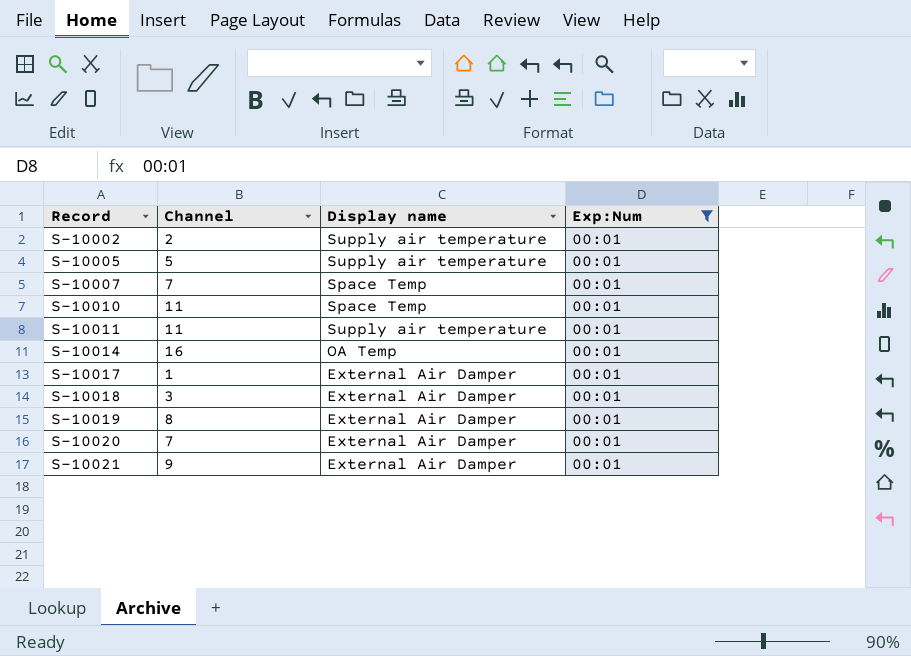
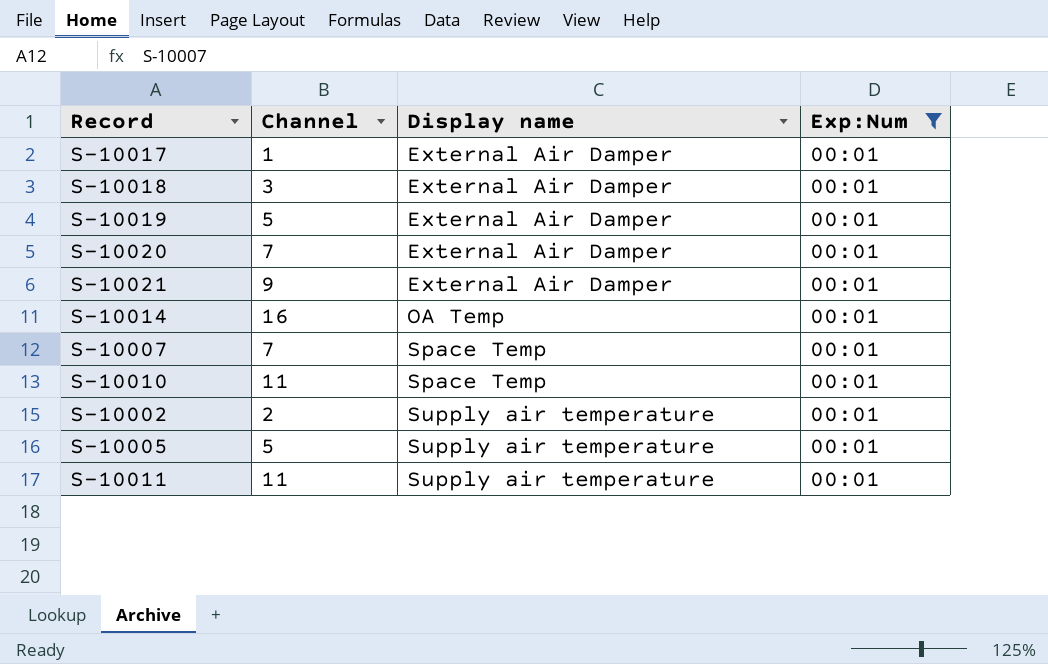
row order: Record ascending -> Display name ascending
S-10019 | Channel: 8 -> 5

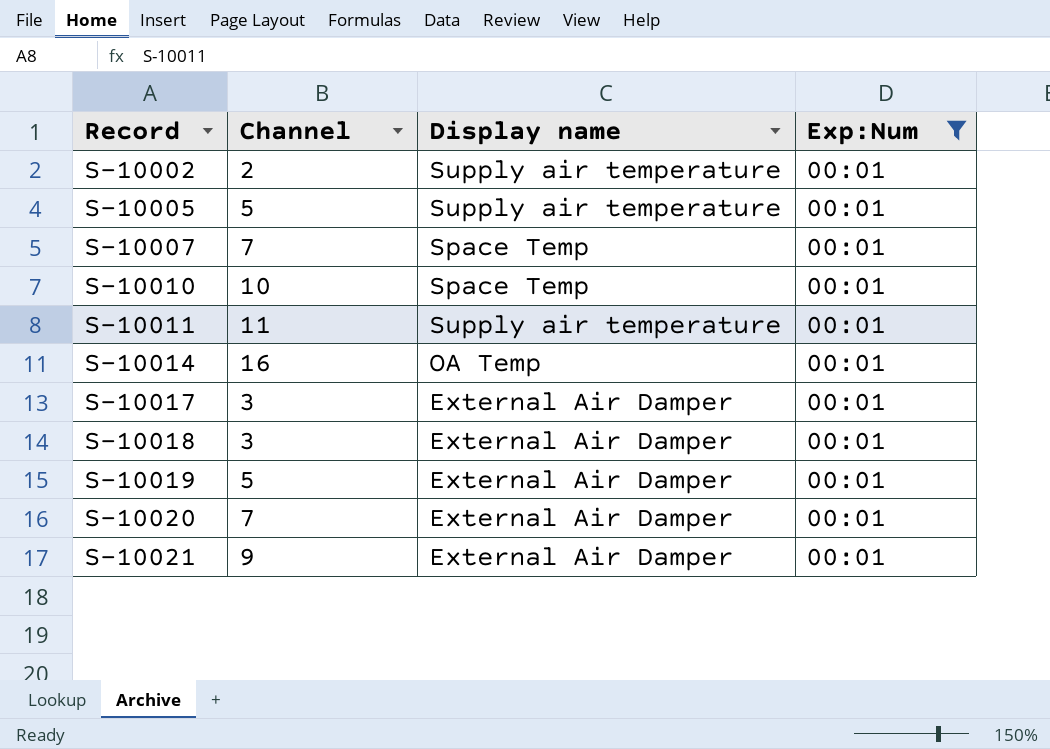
row order: Display name ascending -> Record ascending
S-10010 | Channel: 11 -> 10
S-10017 | Channel: 1 -> 3

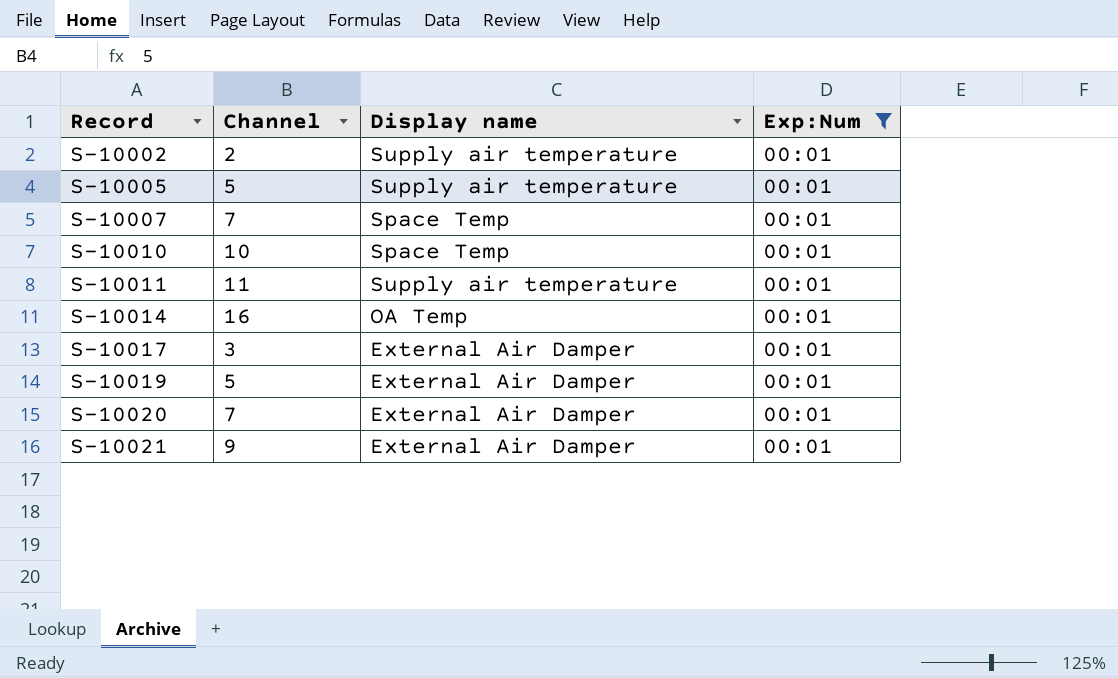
row S-10018: 3 | External Air Damper | 00:01 -> none

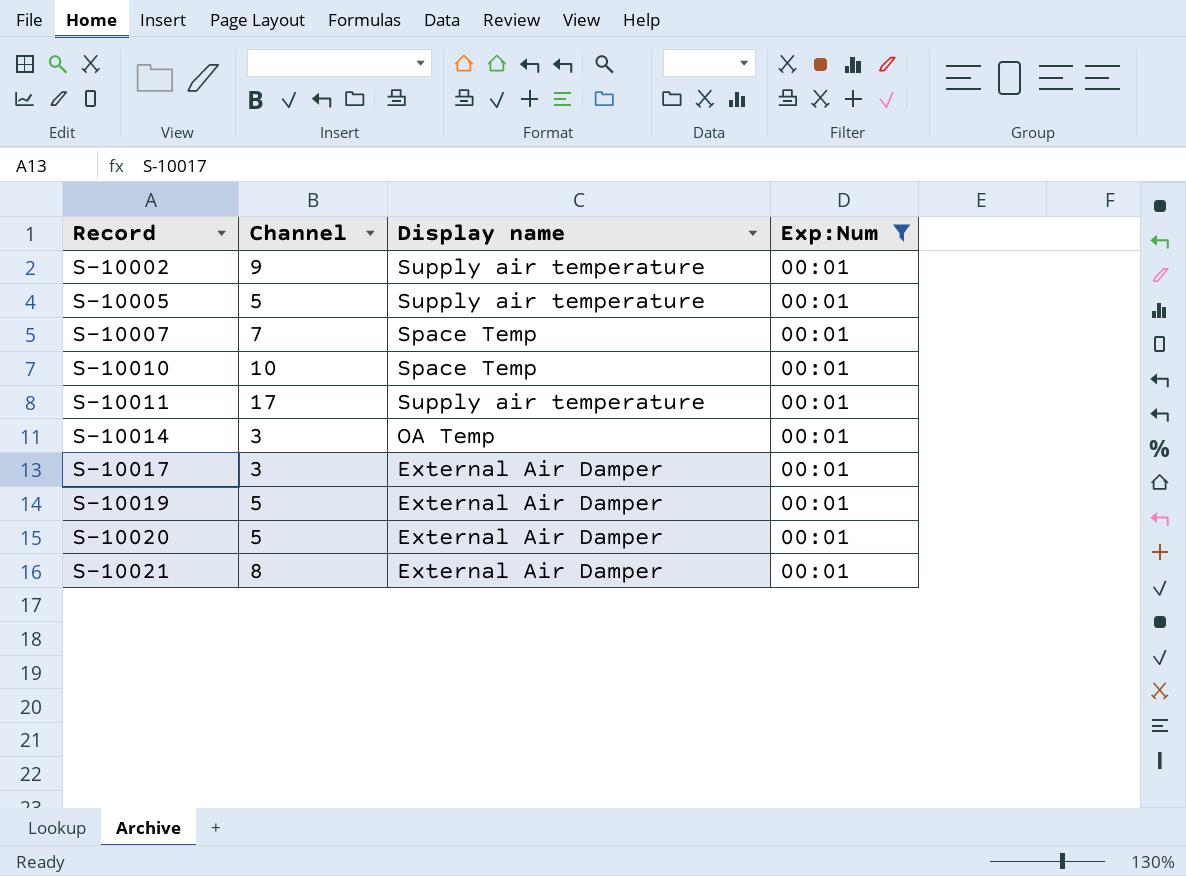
S-10002 | Channel: 2 -> 9
S-10011 | Channel: 11 -> 17
S-10014 | Channel: 16 -> 3
S-10020 | Channel: 7 -> 5
S-10021 | Channel: 9 -> 8

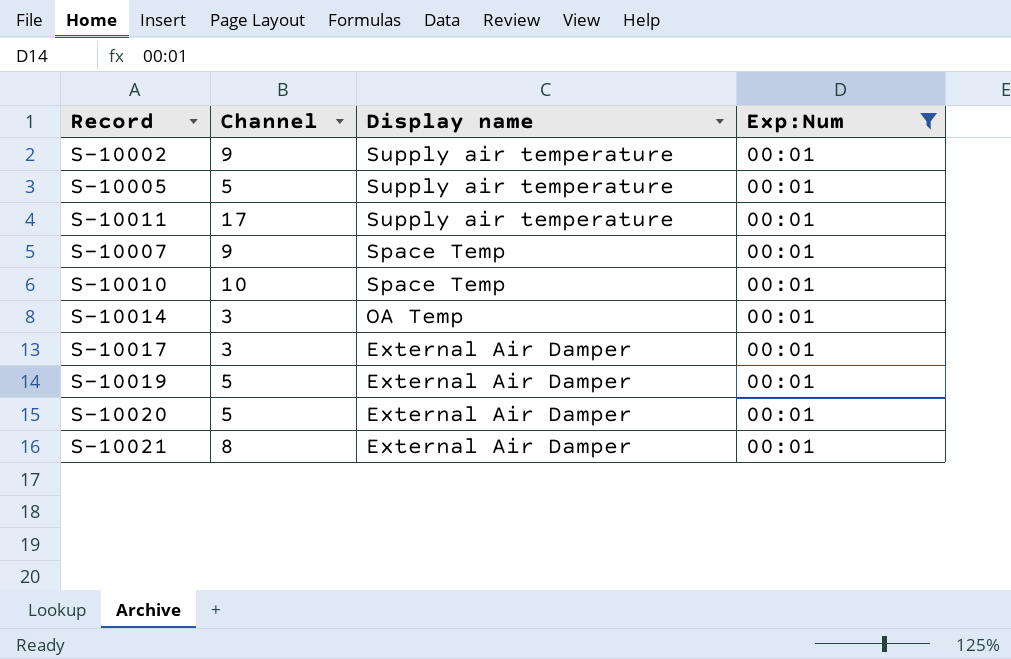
row order: Record ascending -> Display name descending
S-10007 | Channel: 7 -> 9

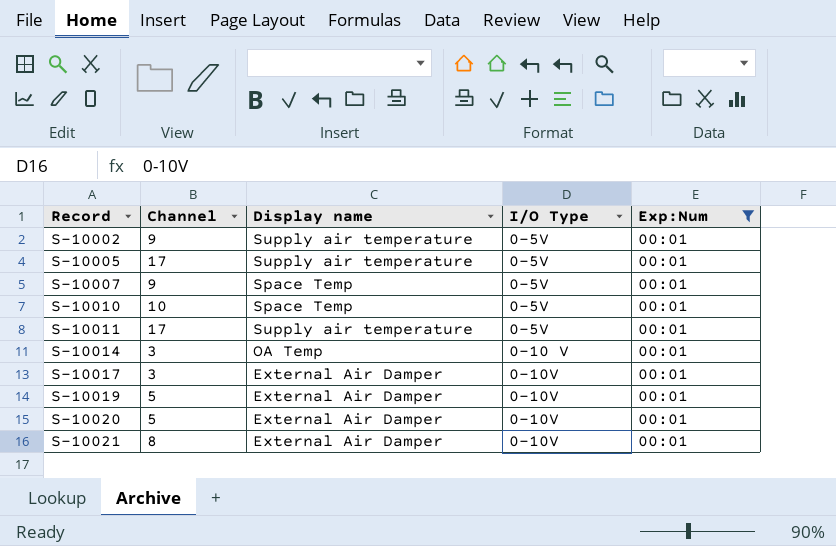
row order: Display name descending -> Record ascending
column I/O Type | position: none -> 4
S-10005 | Channel: 5 -> 17

